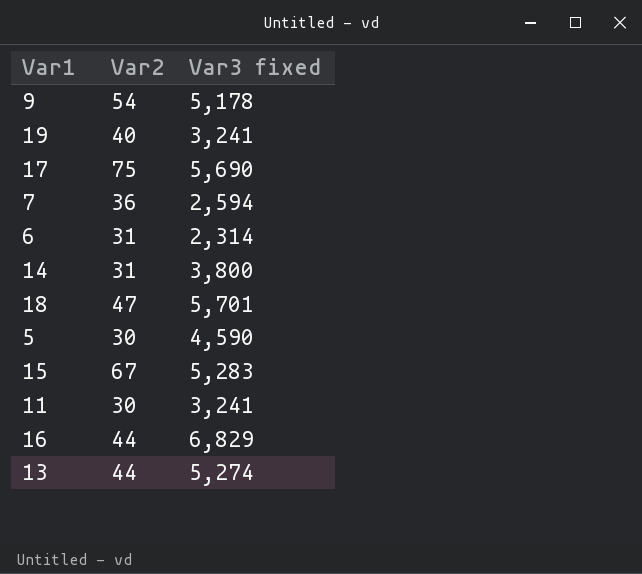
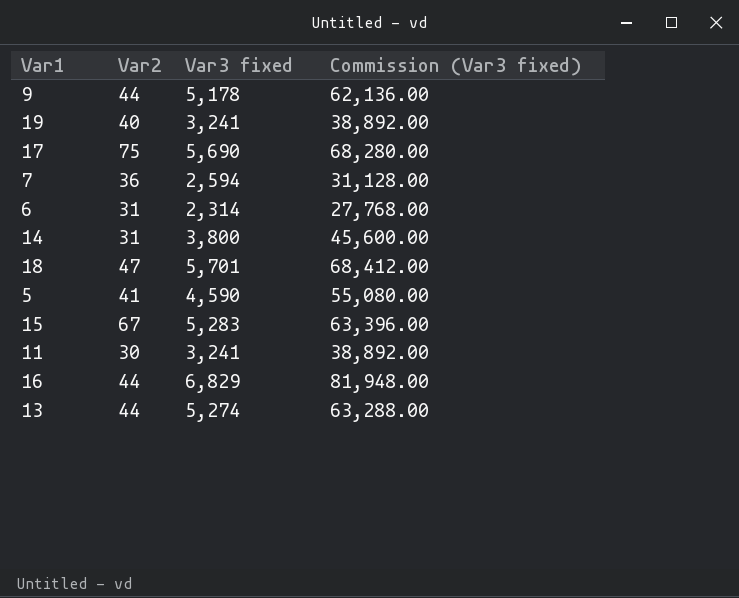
column Commission (Var3 fixed) | formula: none -> [Var3 fixed] * 12
9 | Var2: 54 -> 44
5 | Var2: 30 -> 41

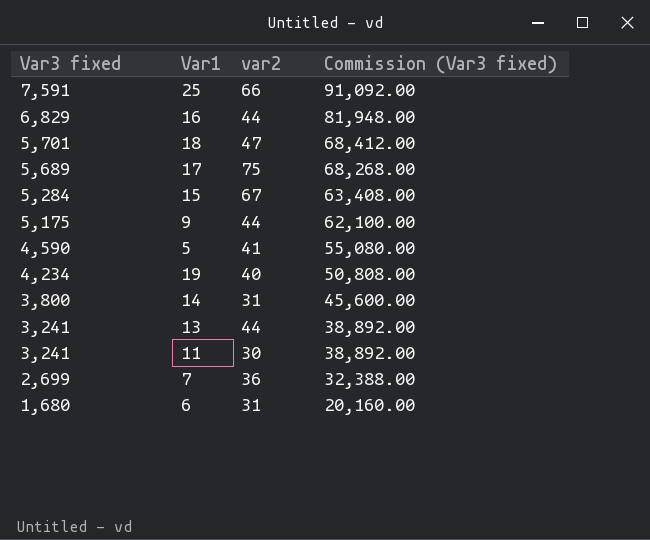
row order: none -> Var3 fixed descending
column Var3 fixed | position: 3 -> 1
column name: Var2 -> var2
row 25: none -> 7,591 | 66 | 91,092.00
17 | Var3 fixed: 5,690 -> 5,689
17 | Commission (Var3 fixed): 68,280.00 -> 68,268.00
15 | Var3 fixed: 5,283 -> 5,284
15 | Commission (Var3 fixed): 63,396.00 -> 63,408.00
9 | Var3 fixed: 5,178 -> 5,175
9 | Commission (Var3 fixed): 62,136.00 -> 62,100.00
19 | Var3 fixed: 3,241 -> 4,234
19 | Commission (Var3 fixed): 38,892.00 -> 50,808.00
13 | Var3 fixed: 5,274 -> 3,241
13 | Commission (Var3 fixed): 63,288.00 -> 38,892.00
7 | Var3 fixed: 2,594 -> 2,699
7 | Commission (Var3 fixed): 31,128.00 -> 32,388.00
6 | Var3 fixed: 2,314 -> 1,680
6 | Commission (Var3 fixed): 27,768.00 -> 20,160.00

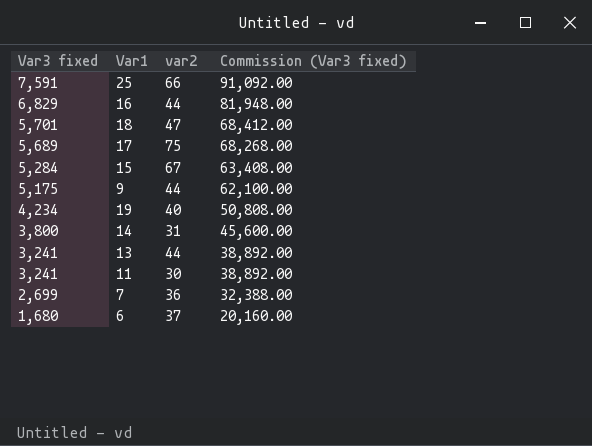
row 5: 4,590 | 41 | 55,080.00 -> none
6 | var2: 31 -> 37

